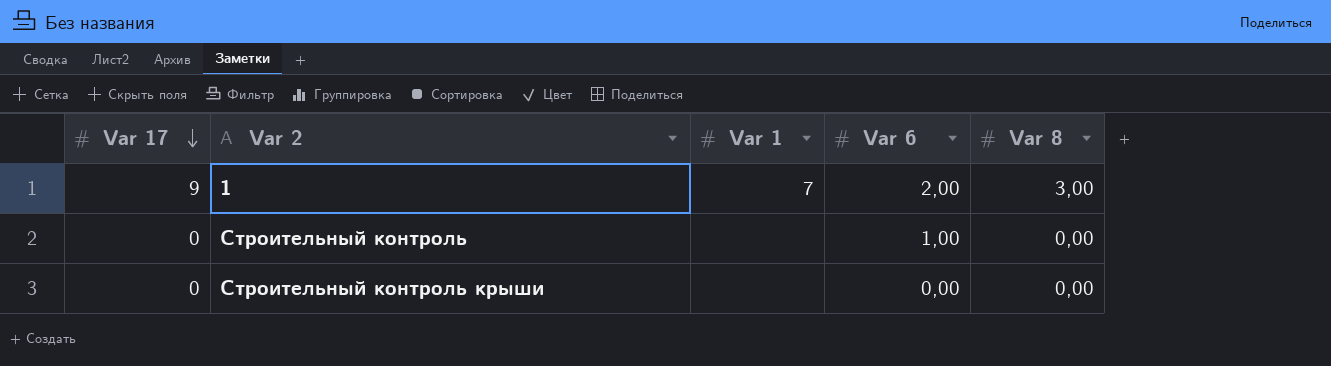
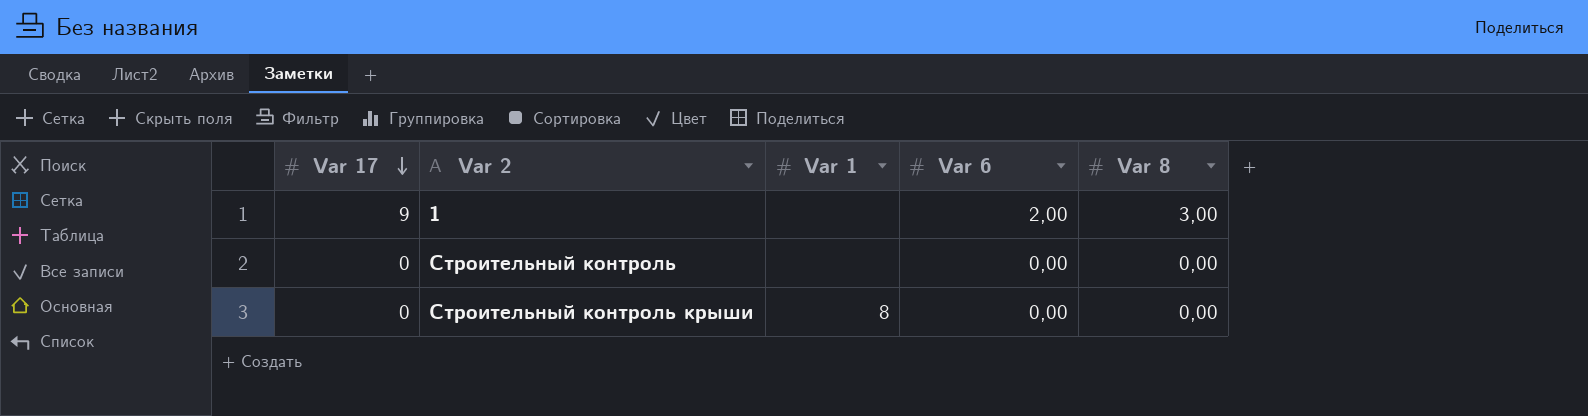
1 | Var 1: 7 -> none
Строительный контроль | Var 6: 1,00 -> 0,00
Строительный контроль крыши | Var 1: none -> 8

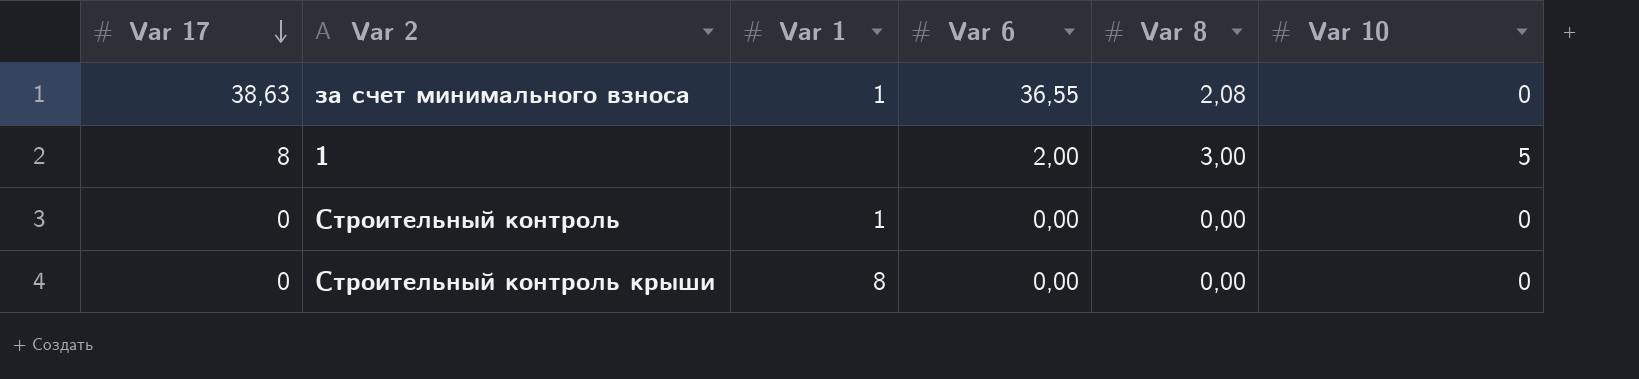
column Var 10 | position: none -> 6
row за счет минимального взноса: none -> 38,63 | 1 | 36,55 | 2,08 | 0
1 | Var 17: 9 -> 8
Строительный контроль | Var 1: none -> 1

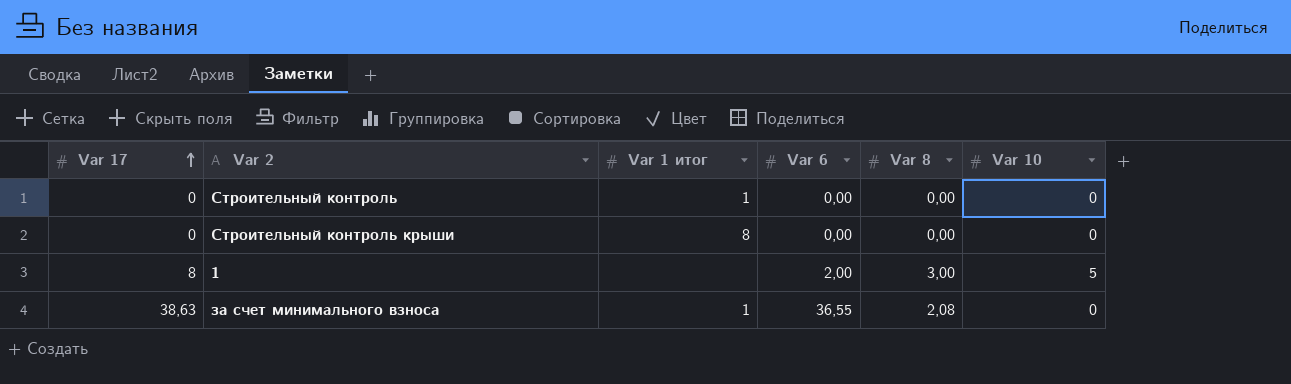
row order: Var 17 descending -> Var 17 ascending
column name: Var 1 -> Var 1 итог

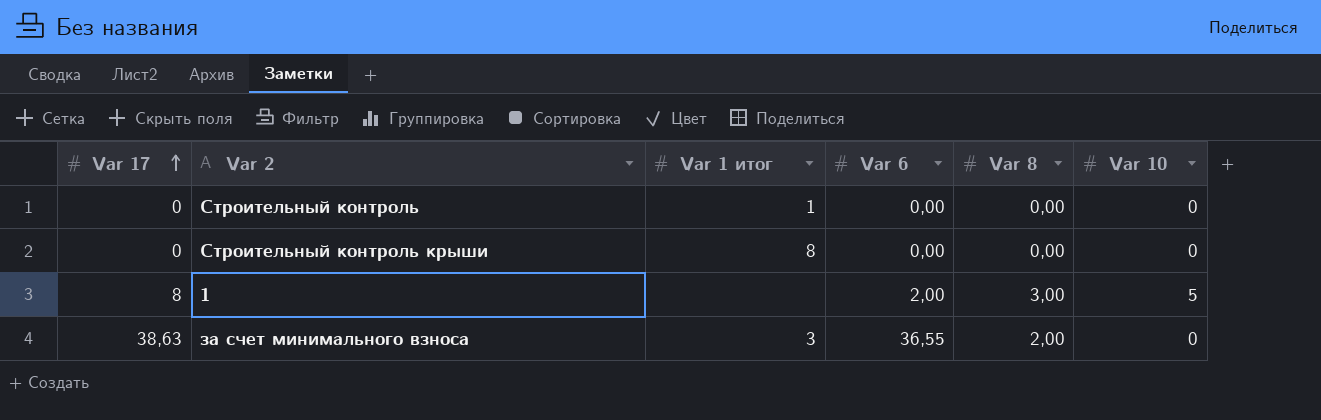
за счет минимального взноса | Var 1 итог: 1 -> 3
за счет минимального взноса | Var 8: 2,08 -> 2,00

